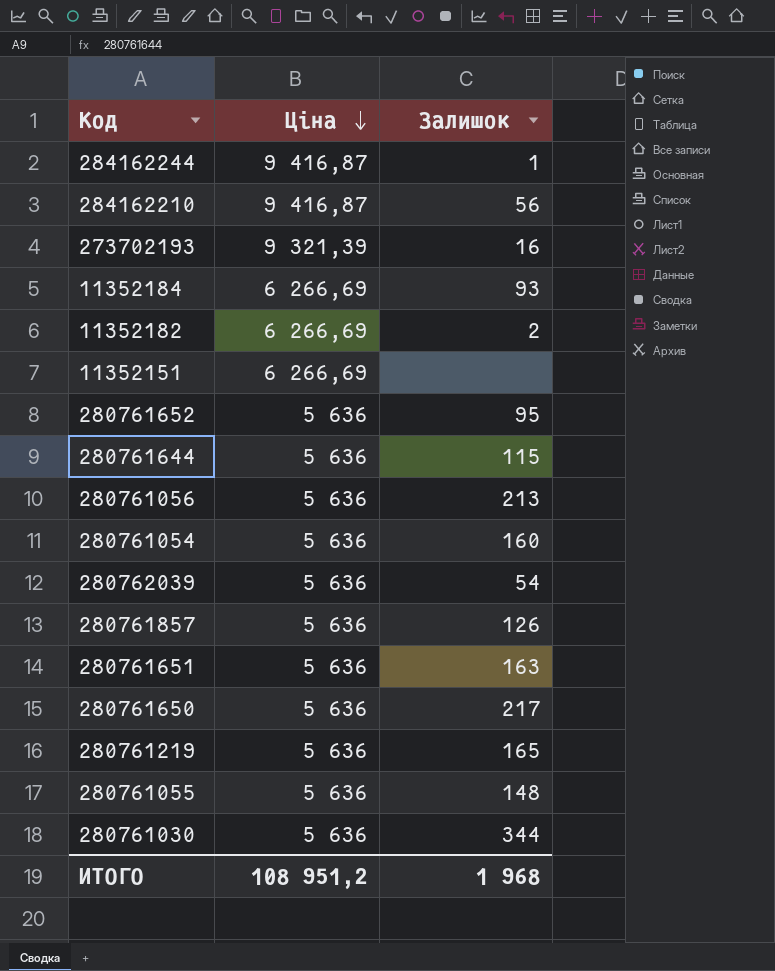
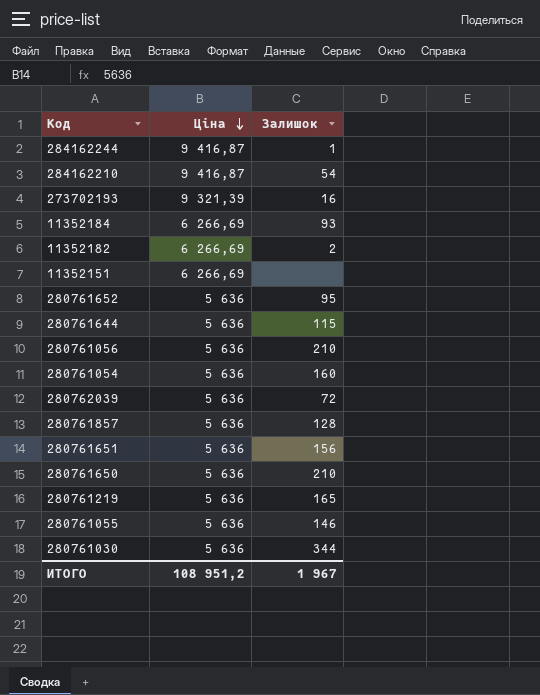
284162210 | Залишок: 56 -> 54
280761056 | Залишок: 213 -> 210
280762039 | Залишок: 54 -> 72
280761857 | Залишок: 126 -> 128
280761651 | Залишок: 163 -> 156
280761650 | Залишок: 217 -> 210
280761055 | Залишок: 148 -> 146
ИТОГО | Залишок: 1 968 -> 1 967

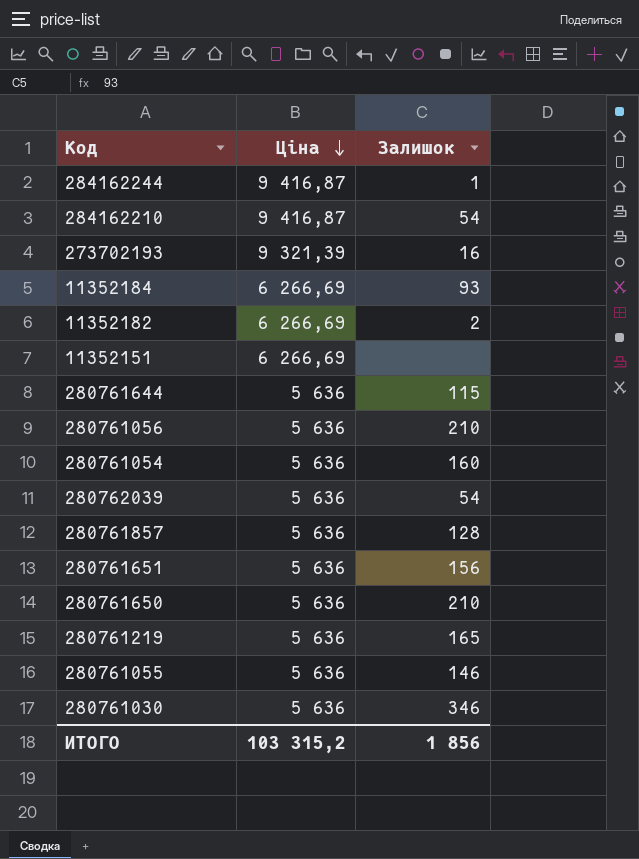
row 280761652: 5 636 | 95 -> none
280762039 | Залишок: 72 -> 54
280761030 | Залишок: 344 -> 346
ИТОГО | Ціна: 108 951,2 -> 103 315,2
ИТОГО | Залишок: 1 967 -> 1 856

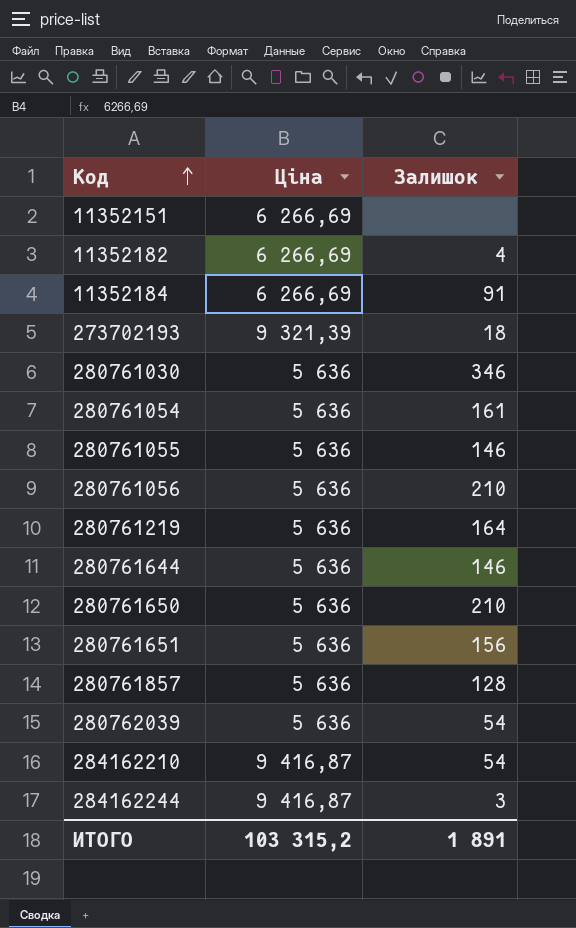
row order: Ціна descending -> Код ascending
11352182 | Залишок: 2 -> 4
11352184 | Залишок: 93 -> 91
273702193 | Залишок: 16 -> 18
280761054 | Залишок: 160 -> 161
280761219 | Залишок: 165 -> 164
280761644 | Залишок: 115 -> 146
284162244 | Залишок: 1 -> 3
ИТОГО | Залишок: 1 856 -> 1 891

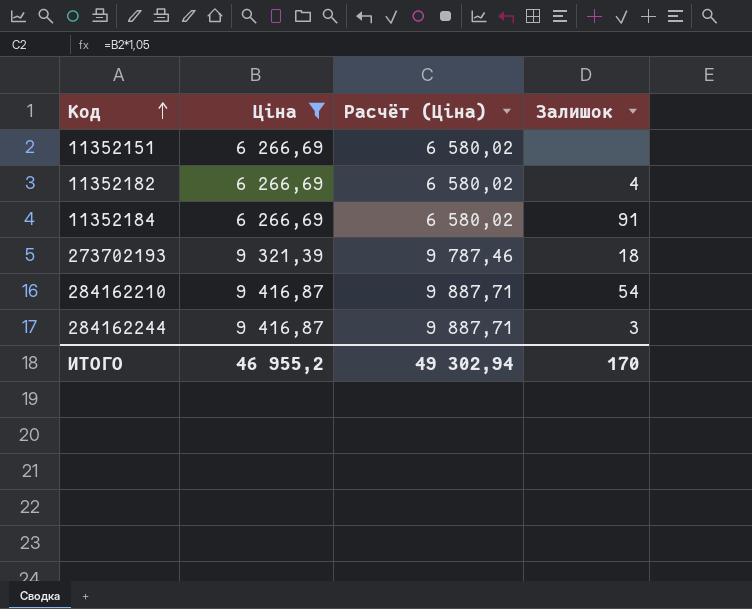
filter: none -> Ціна != 5 636
column Расчёт (Ціна) | formula: none -> [Ціна] * 1,05
ИТОГО | Ціна: 103 315,2 -> 46 955,2
ИТОГО | Залишок: 1 891 -> 170

